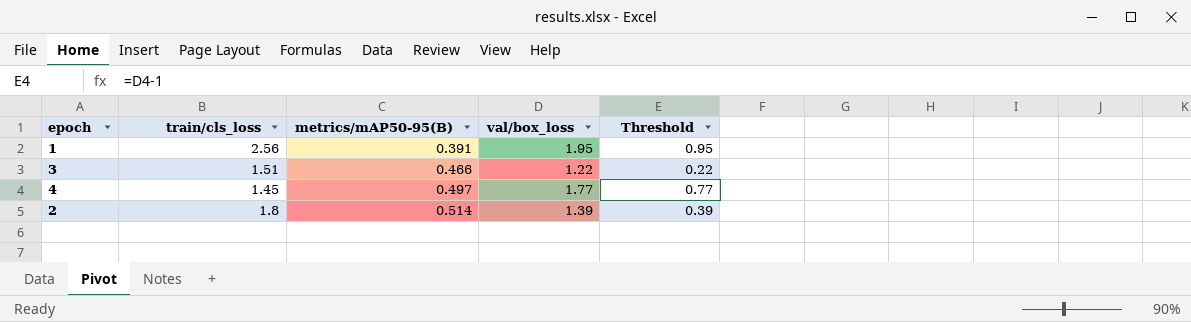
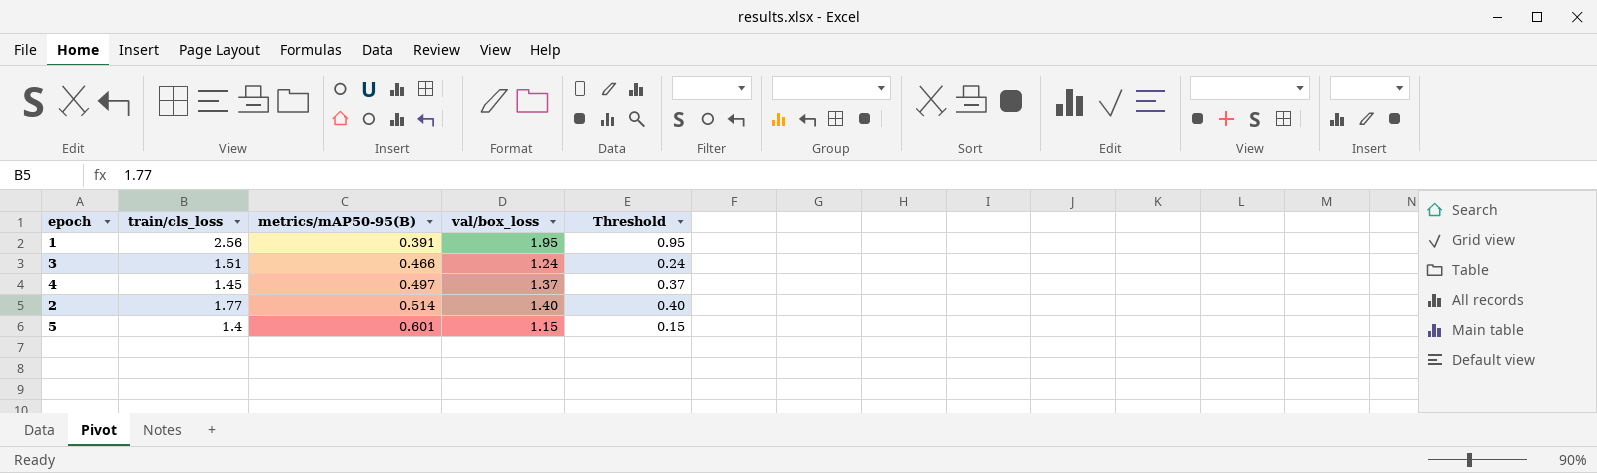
3 | val/box_loss: 1.22 -> 1.24
3 | Threshold: 0.22 -> 0.24
4 | val/box_loss: 1.77 -> 1.37
4 | Threshold: 0.77 -> 0.37
2 | train/cls_loss: 1.8 -> 1.77
2 | val/box_loss: 1.39 -> 1.40
2 | Threshold: 0.39 -> 0.40
row 5: none -> 1.4 | 0.601 | 1.15 | 0.15

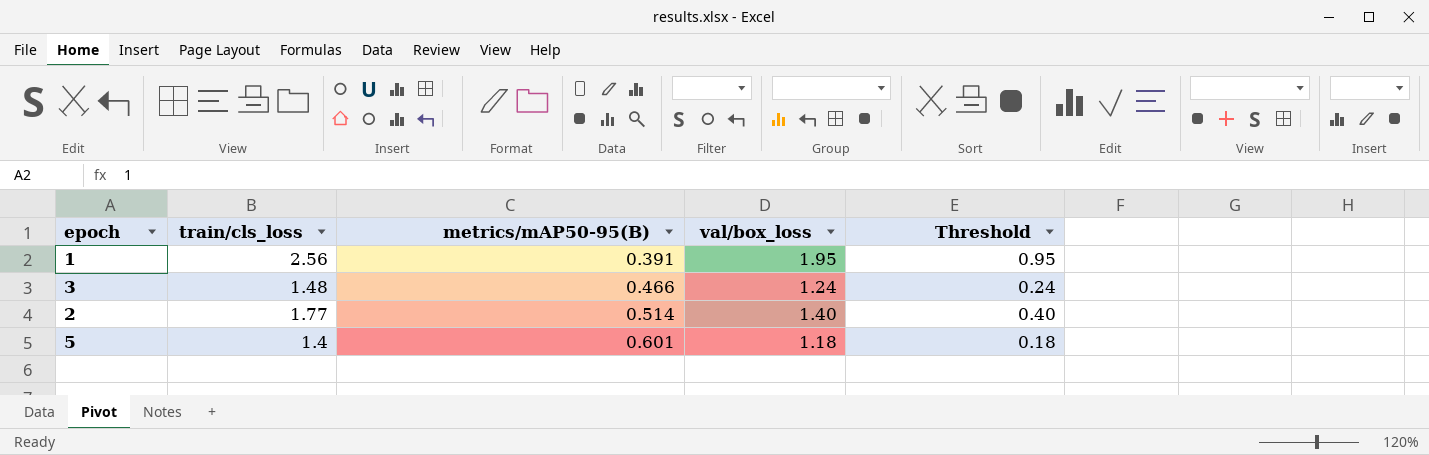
row 4: 1.45 | 0.497 | 1.37 | 0.37 -> none
3 | train/cls_loss: 1.51 -> 1.48
5 | val/box_loss: 1.15 -> 1.18
5 | Threshold: 0.15 -> 0.18

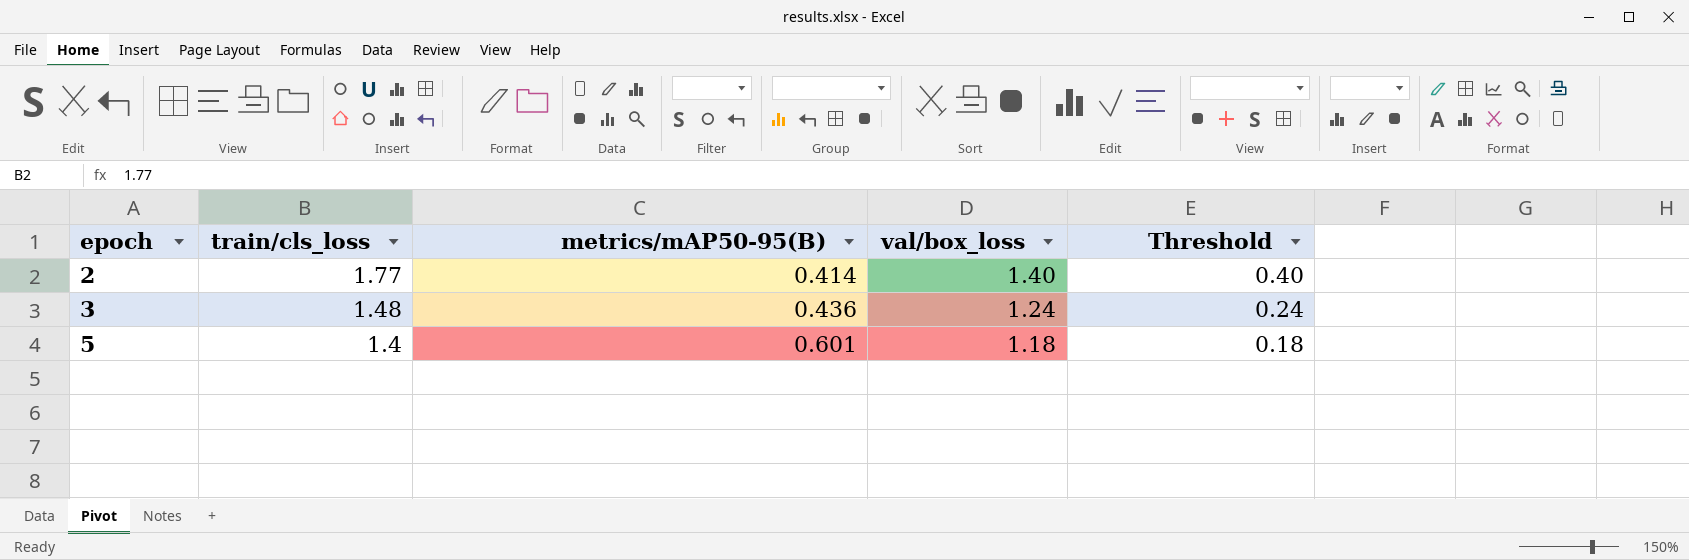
row order: metrics/mAP50-95(B) ascending -> epoch ascending
row 1: 2.56 | 0.391 | 1.95 | 0.95 -> none
2 | metrics/mAP50-95(B): 0.514 -> 0.414
3 | metrics/mAP50-95(B): 0.466 -> 0.436

